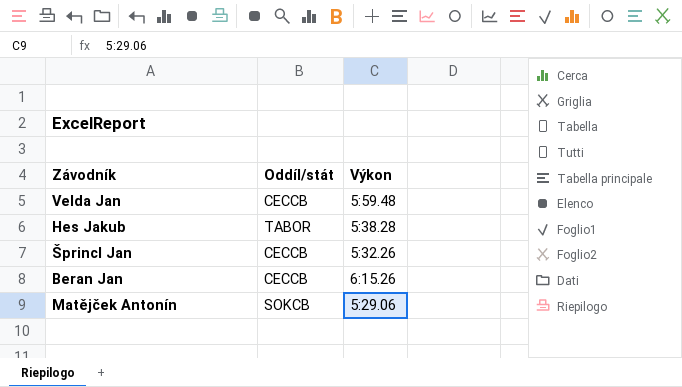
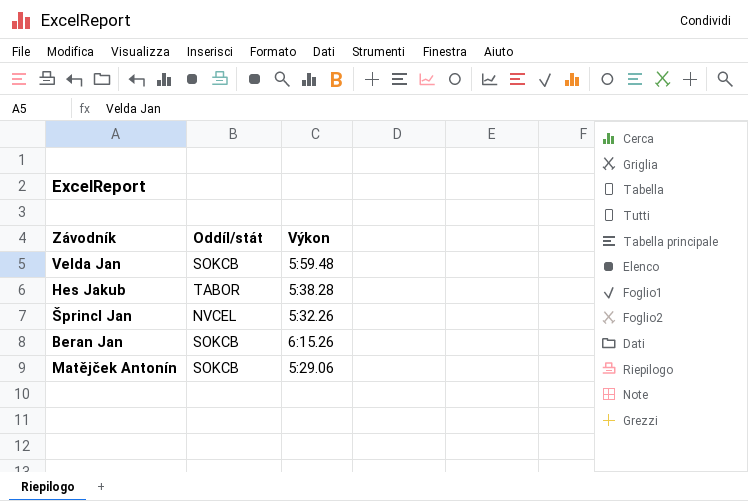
Velda Jan | Oddíl/stát: CECCB -> SOKCB
Šprincl Jan | Oddíl/stát: CECCB -> NVCEL
Beran Jan | Oddíl/stát: CECCB -> SOKCB

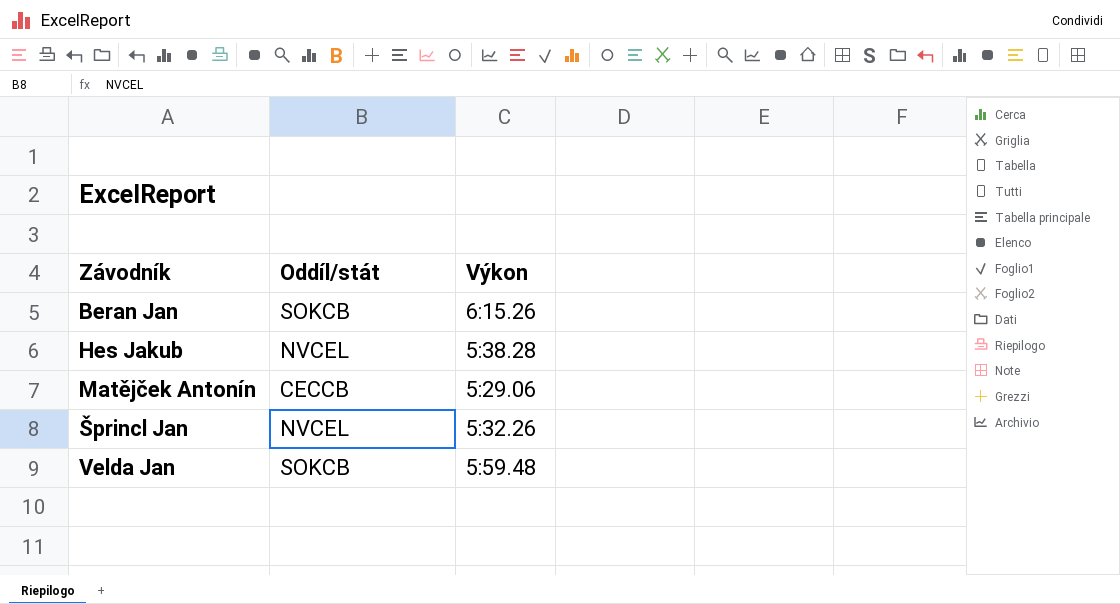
row order: none -> Závodník ascending
Hes Jakub | Oddíl/stát: TABOR -> NVCEL
Matějček Antonín | Oddíl/stát: SOKCB -> CECCB

